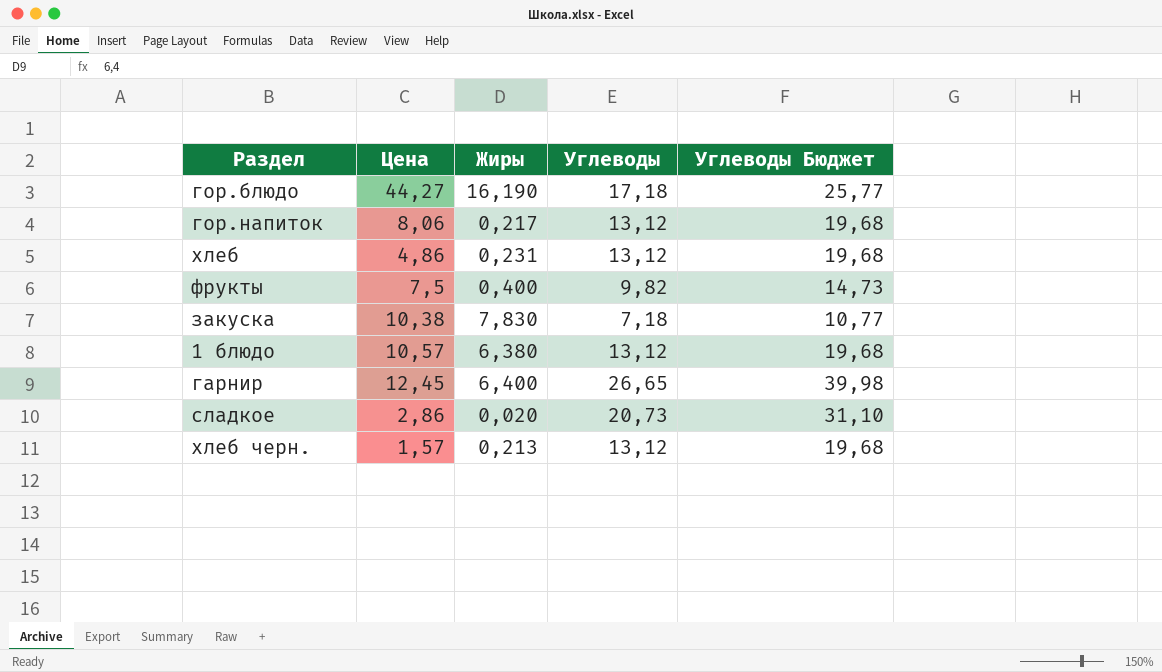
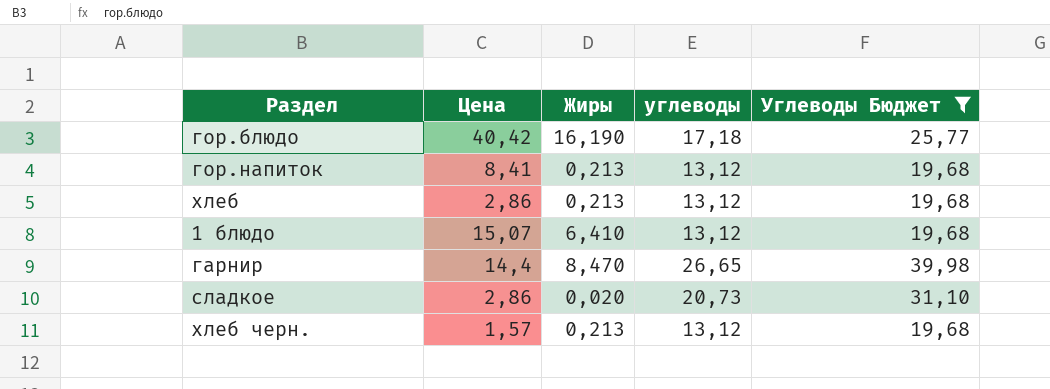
filter: none -> Углеводы Бюджет >= 19,68
column name: Углеводы -> углеводы
гор.блюдо | Цена: 44,27 -> 40,42
гор.напиток | Цена: 8,06 -> 8,41
гор.напиток | Жиры: 0,217 -> 0,213
хлеб | Цена: 4,86 -> 2,86
хлеб | Жиры: 0,231 -> 0,213
1 блюдо | Цена: 10,57 -> 15,07
1 блюдо | Жиры: 6,380 -> 6,410
гарнир | Цена: 12,45 -> 14,4
гарнир | Жиры: 6,400 -> 8,470

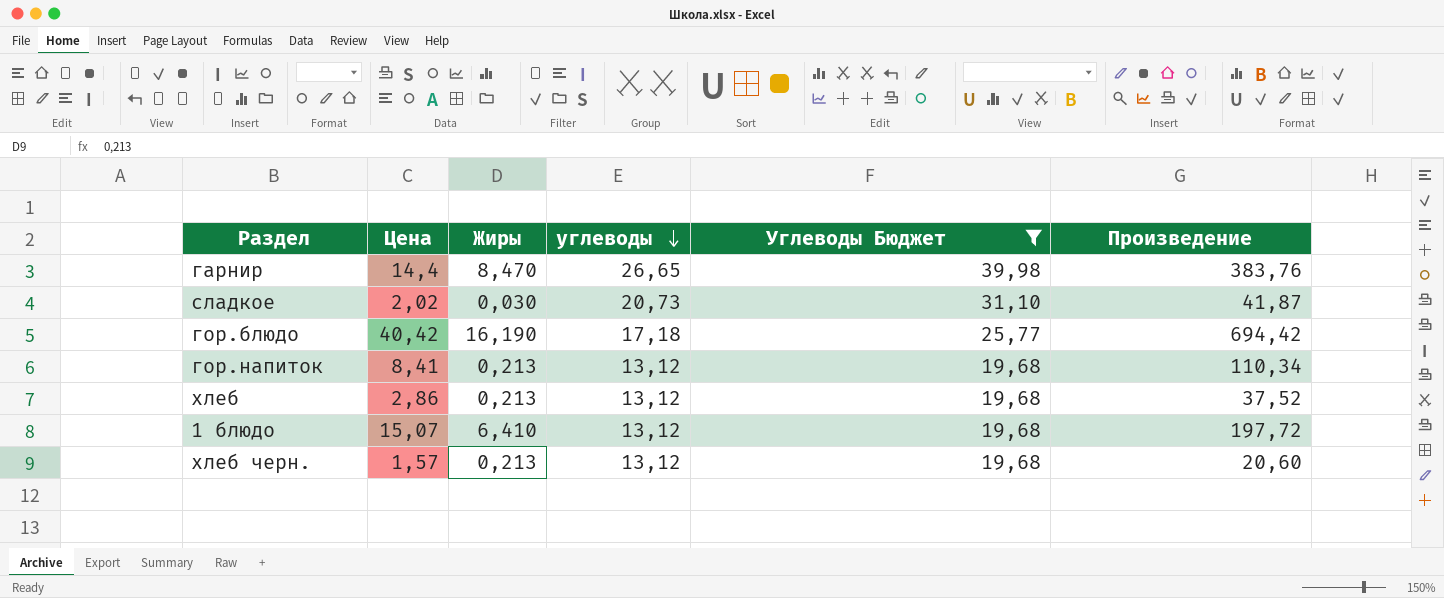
row order: none -> углеводы descending
column Произведение | formula: none -> [Цена] * [углеводы]
сладкое | Цена: 2,86 -> 2,02
сладкое | Жиры: 0,020 -> 0,030

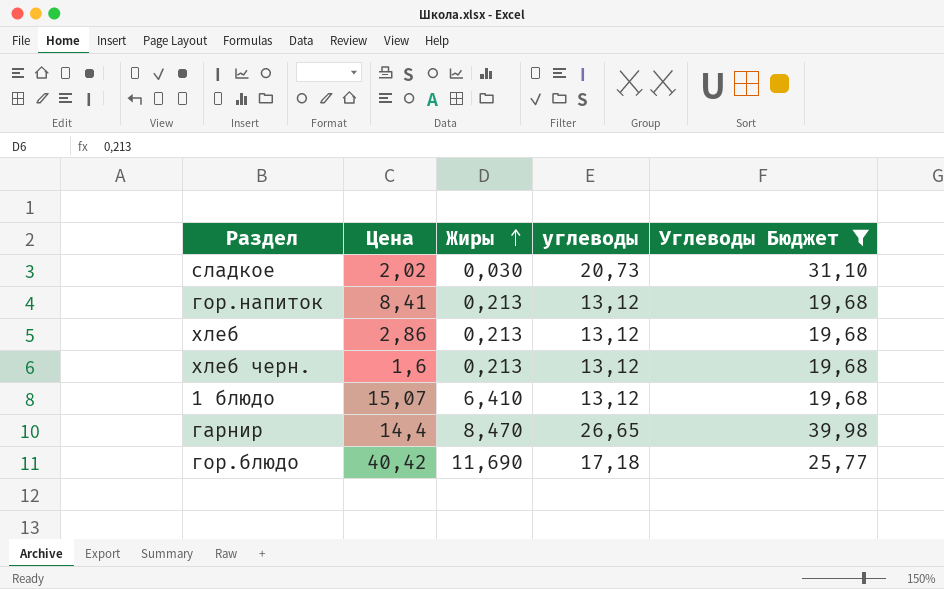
row order: углеводы descending -> Жиры ascending
column Произведение | formula: [Цена] * [углеводы] -> none
хлеб черн. | Цена: 1,57 -> 1,6
гор.блюдо | Жиры: 16,190 -> 11,690

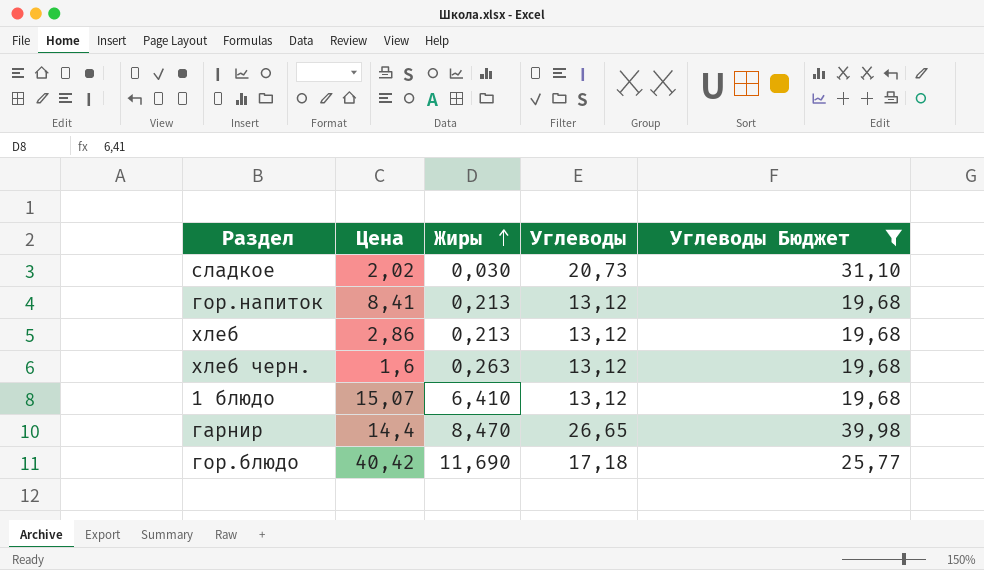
column name: углеводы -> Углеводы
хлеб черн. | Жиры: 0,213 -> 0,263

